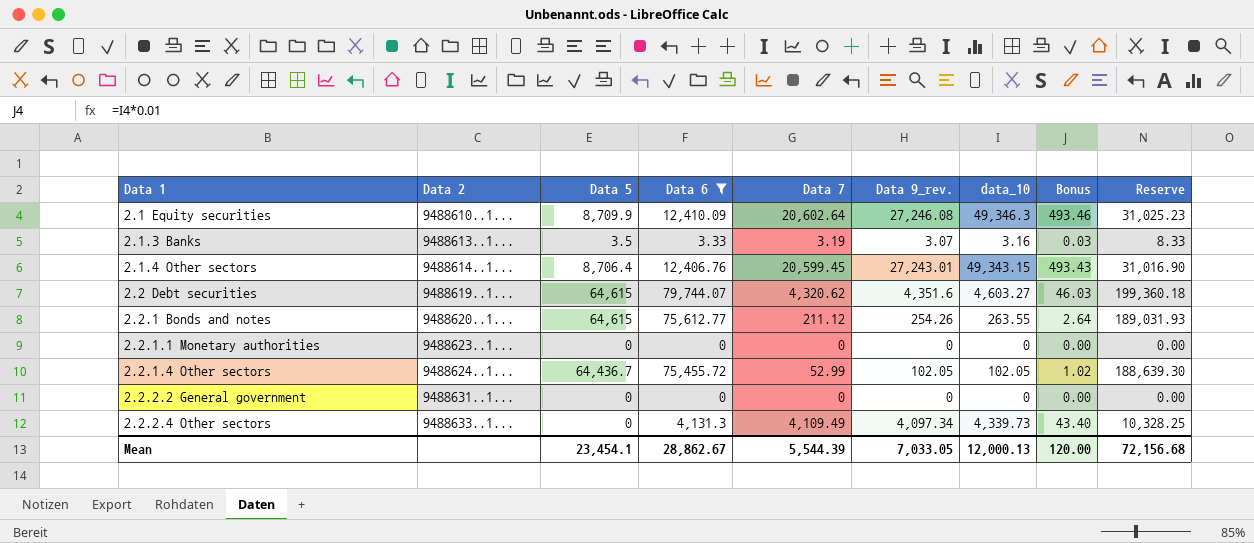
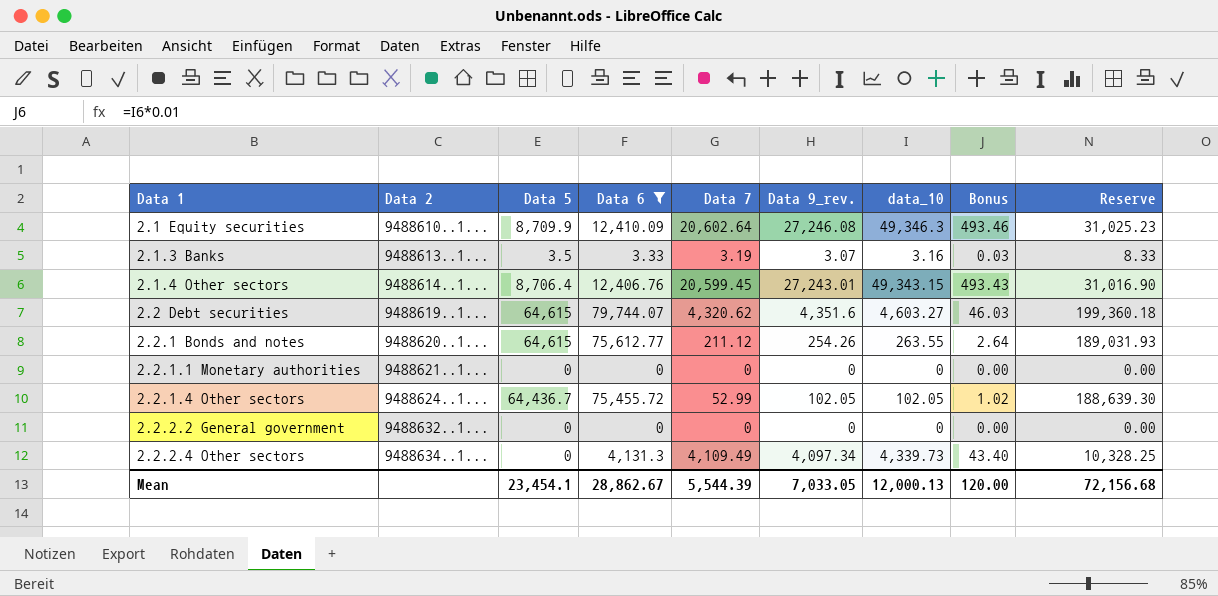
2.2.1.1 Monetary authorities | Data 2: 9488623..1... -> 9488621..1...
2.2.2.2 General government | Data 2: 9488631..1... -> 9488632..1...
2.2.2.4 Other sectors | Data 2: 9488633..1... -> 9488634..1...

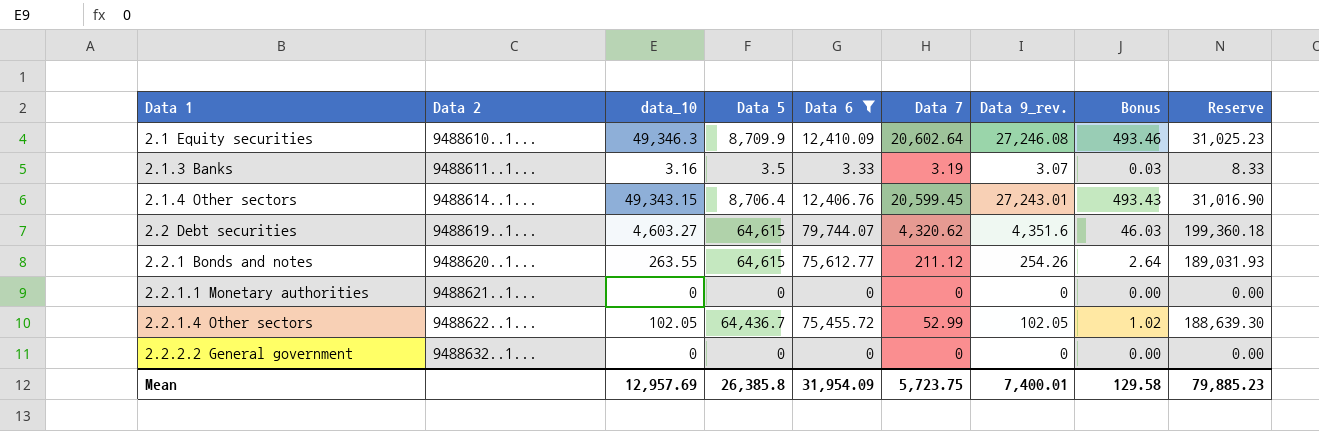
column data_10 | position: 7 -> 3
row 2.2.2.4 Other sectors: 9488634..1... | 0 | 4,131.3 | 4,109.49 | 4,097.34 | 4,339.73 | 43.40 | 10,328.25 -> none
2.1.3 Banks | Data 2: 9488613..1... -> 9488611..1...
2.2.1.4 Other sectors | Data 2: 9488624..1... -> 9488622..1...
Mean | data_10: 12,000.13 -> 12,957.69
Mean | Data 5: 23,454.1 -> 26,385.8
Mean | Data 6: 28,862.67 -> 31,954.09
Mean | Data 7: 5,544.39 -> 5,723.75
Mean | Data 9_rev.: 7,033.05 -> 7,400.01
Mean | Bonus: 120.00 -> 129.58
Mean | Reserve: 72,156.68 -> 79,885.23

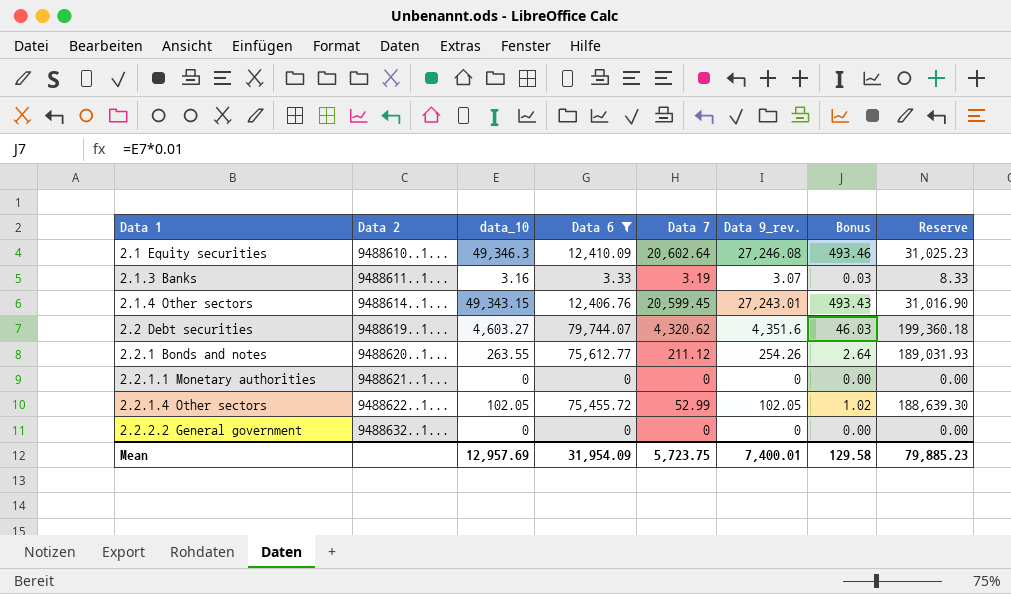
column Data 5 | position: 4 -> none

